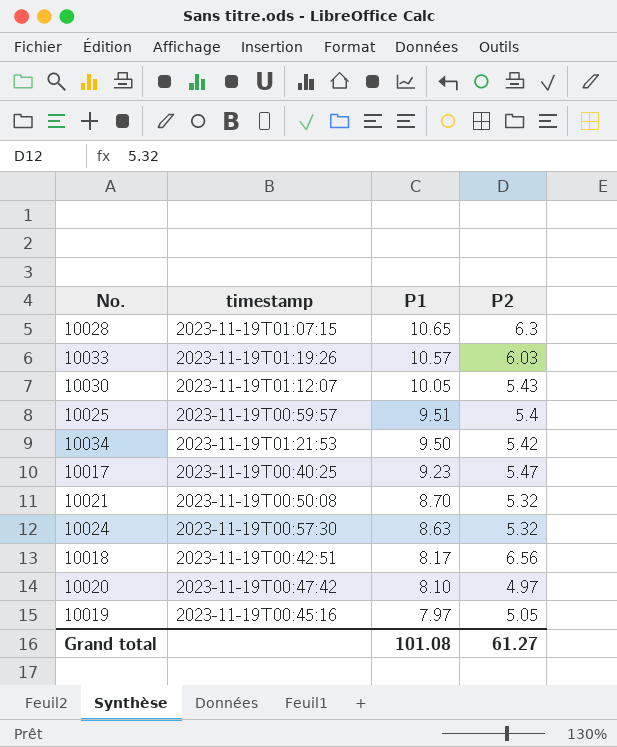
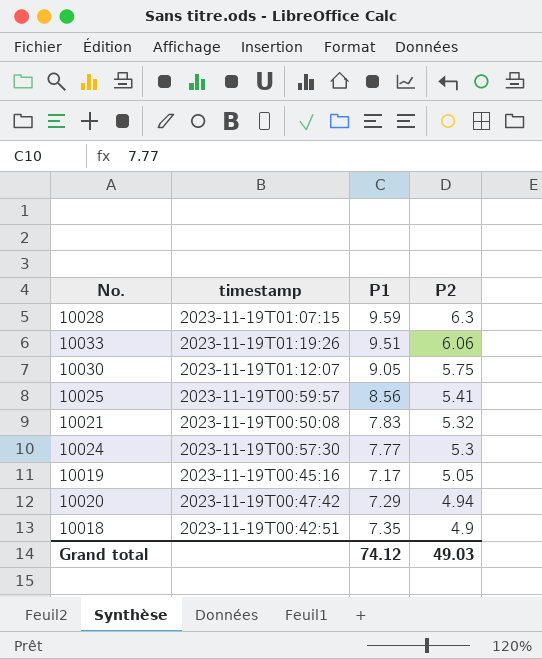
row order: P1 descending -> P2 descending
row 10034: 2023-11-19T01:21:53 | 9.50 | 5.42 -> none
row 10017: 2023-11-19T00:40:25 | 9.23 | 5.47 -> none
10028 | P1: 10.65 -> 9.59
10033 | P1: 10.57 -> 9.51
10033 | P2: 6.03 -> 6.06
10030 | P1: 10.05 -> 9.05
10030 | P2: 5.43 -> 5.75
10025 | P1: 9.51 -> 8.56
10025 | P2: 5.4 -> 5.41
10021 | P1: 8.70 -> 7.83
10024 | P1: 8.63 -> 7.77
10024 | P2: 5.32 -> 5.3
10019 | P1: 7.97 -> 7.17
10020 | P1: 8.10 -> 7.29
10020 | P2: 4.97 -> 4.94
10018 | P1: 8.17 -> 7.35
10018 | P2: 6.56 -> 4.9
Grand total | P1: 101.08 -> 74.12
Grand total | P2: 61.27 -> 49.03

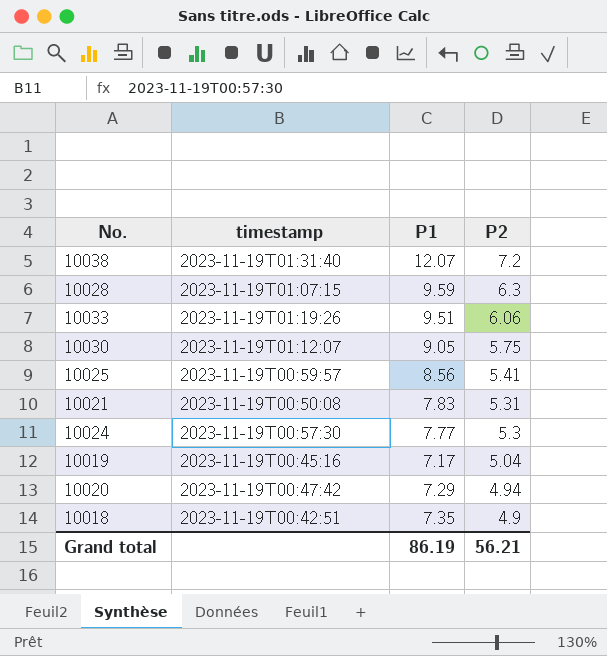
row 10038: none -> 2023-11-19T01:31:40 | 12.07 | 7.2
10021 | P2: 5.32 -> 5.31
10019 | P2: 5.05 -> 5.04
Grand total | P1: 74.12 -> 86.19
Grand total | P2: 49.03 -> 56.21

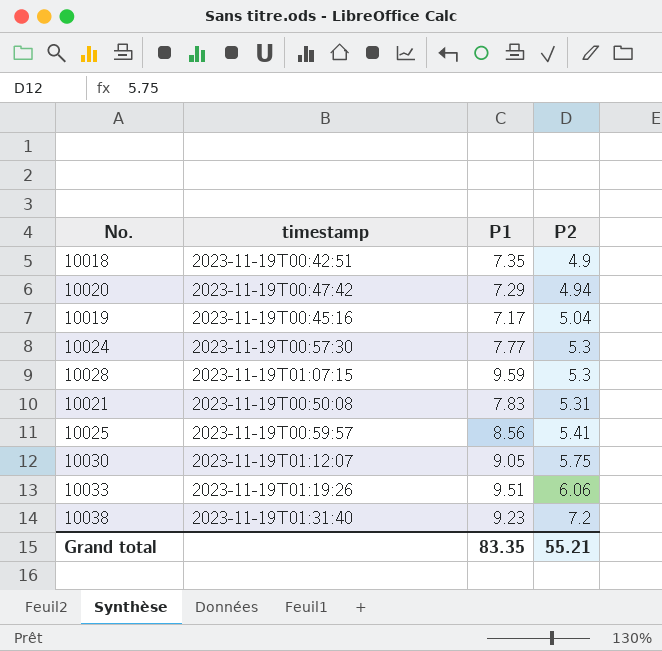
row order: P2 descending -> P2 ascending
10028 | P2: 6.3 -> 5.3
10038 | P1: 12.07 -> 9.23
Grand total | P1: 86.19 -> 83.35
Grand total | P2: 56.21 -> 55.21

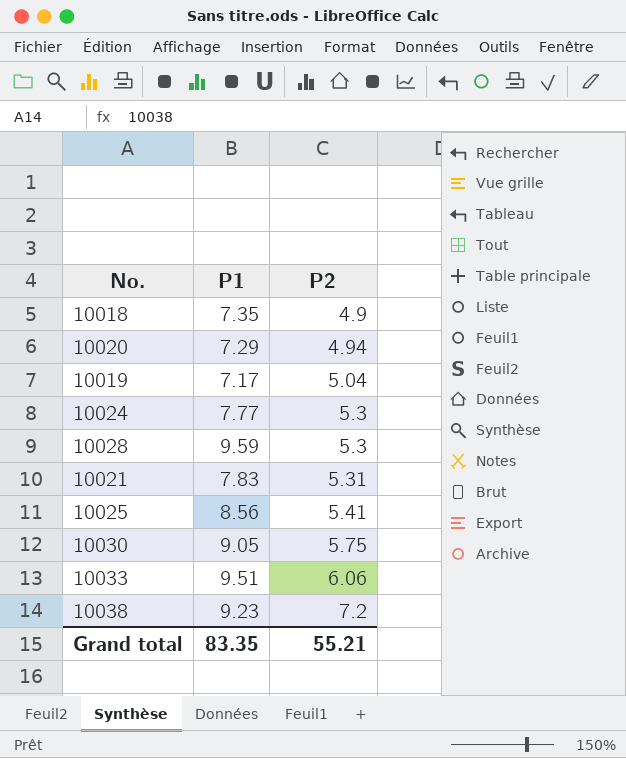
column timestamp | position: 2 -> none

